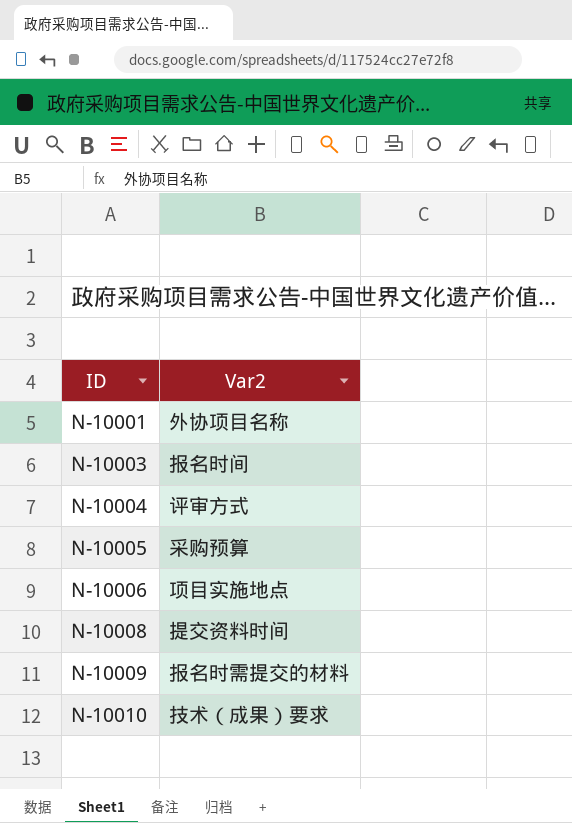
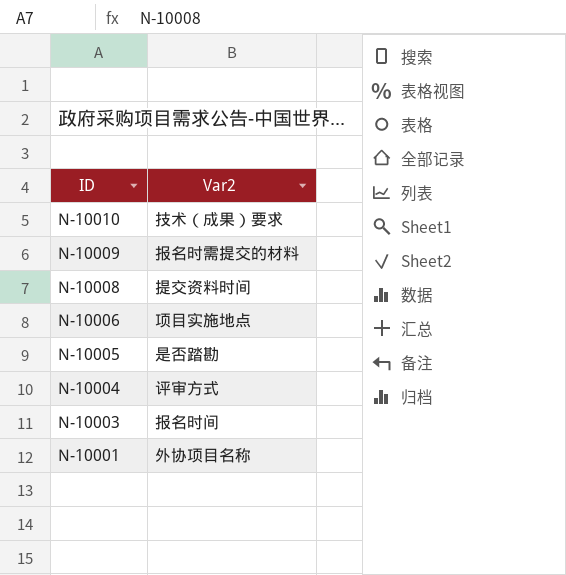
row order: ID ascending -> ID descending
N-10005 | Var2: 采购预算 -> 是否踏勘

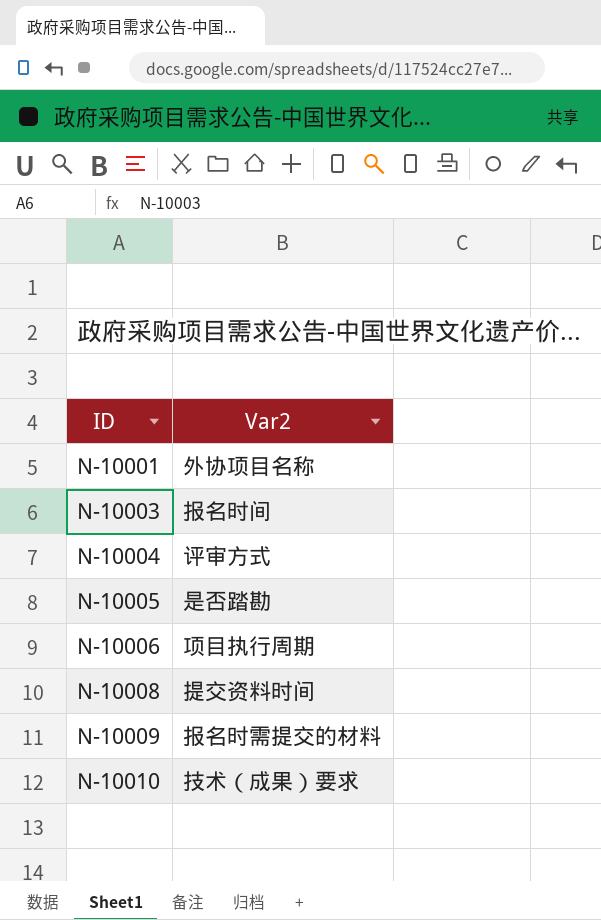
row order: ID descending -> ID ascending
N-10006 | Var2: 项目实施地点 -> 项目执行周期

